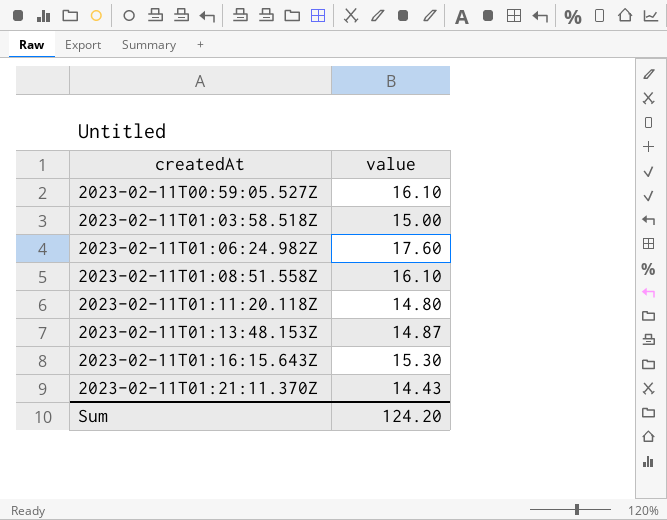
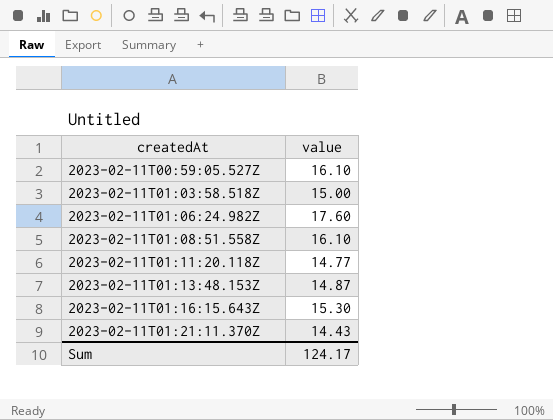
2023-02-11T01:11:20.118Z | value: 14.80 -> 14.77
Sum | value: 124.20 -> 124.17

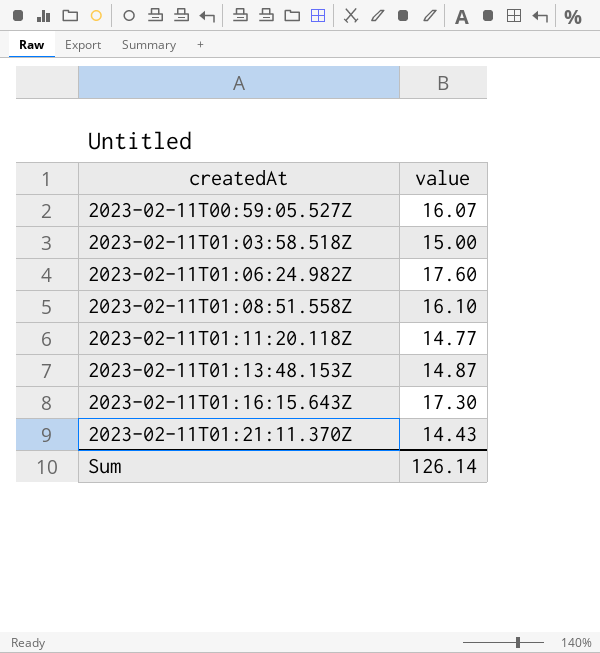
2023-02-11T00:59:05.527Z | value: 16.10 -> 16.07
2023-02-11T01:16:15.643Z | value: 15.30 -> 17.30
Sum | value: 124.17 -> 126.14

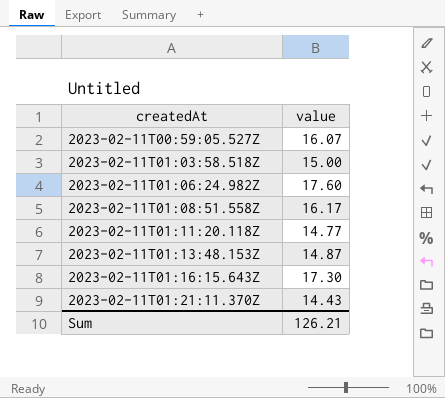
2023-02-11T01:08:51.558Z | value: 16.10 -> 16.17
Sum | value: 126.14 -> 126.21

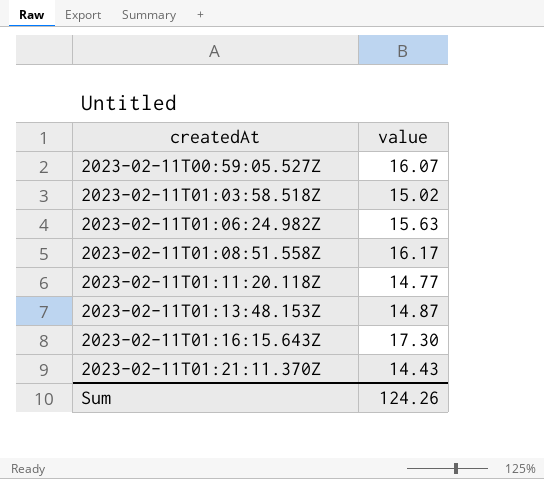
2023-02-11T01:03:58.518Z | value: 15.00 -> 15.02
2023-02-11T01:06:24.982Z | value: 17.60 -> 15.63
Sum | value: 126.21 -> 124.26

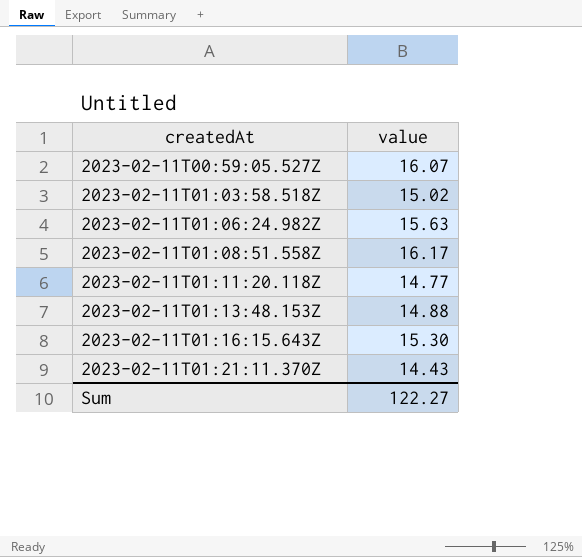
2023-02-11T01:13:48.153Z | value: 14.87 -> 14.88
2023-02-11T01:16:15.643Z | value: 17.30 -> 15.30
Sum | value: 124.26 -> 122.27

